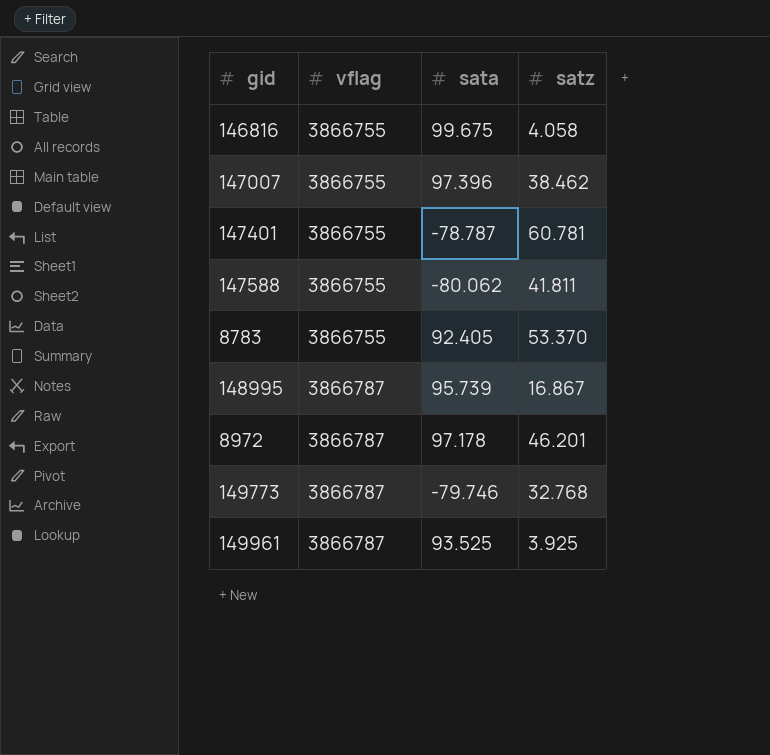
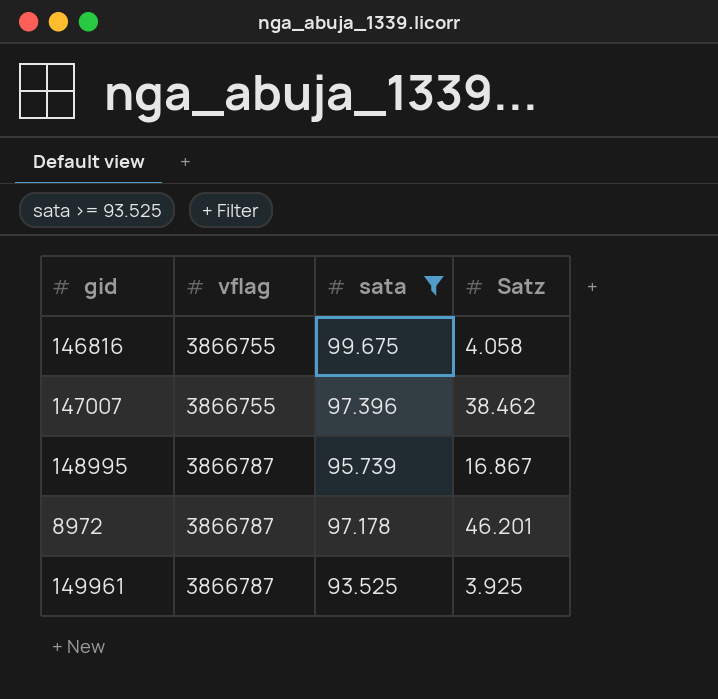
filter: none -> sata >= 93.525
column name: satz -> Satz

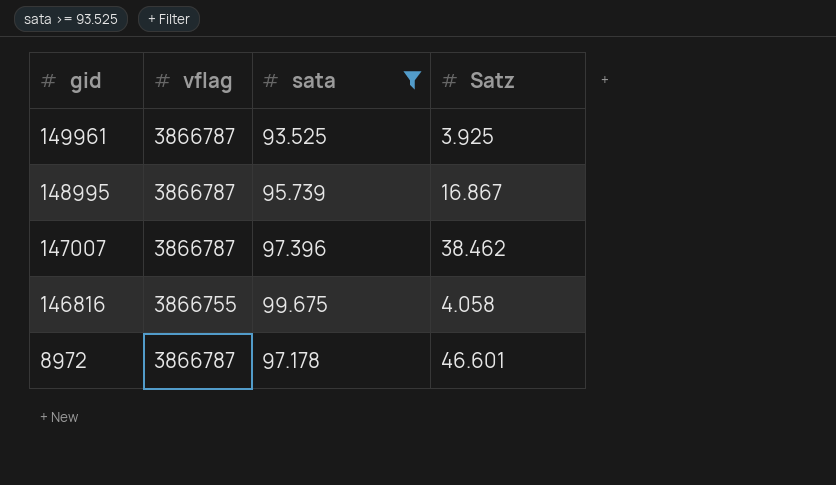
row order: vflag ascending -> gid descending
147007 | vflag: 3866755 -> 3866787
8972 | Satz: 46.201 -> 46.601

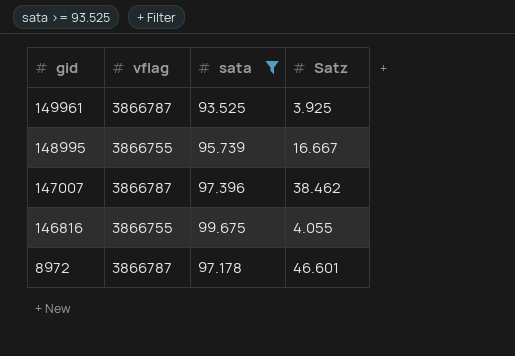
148995 | vflag: 3866787 -> 3866755
148995 | Satz: 16.867 -> 16.667
146816 | Satz: 4.058 -> 4.055

